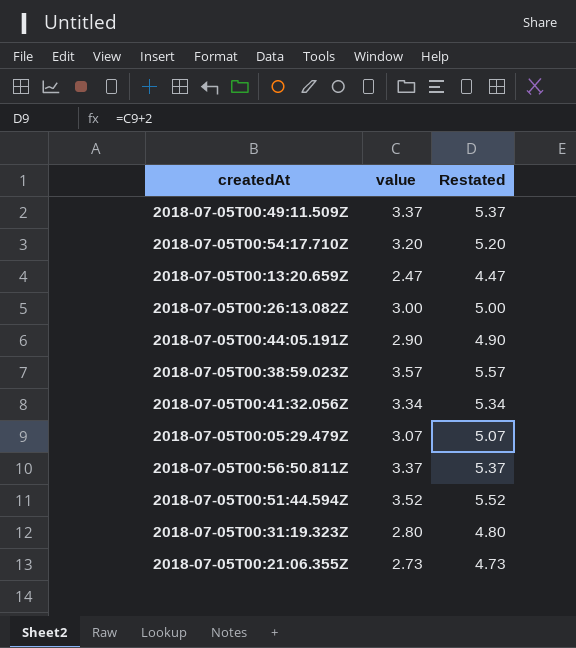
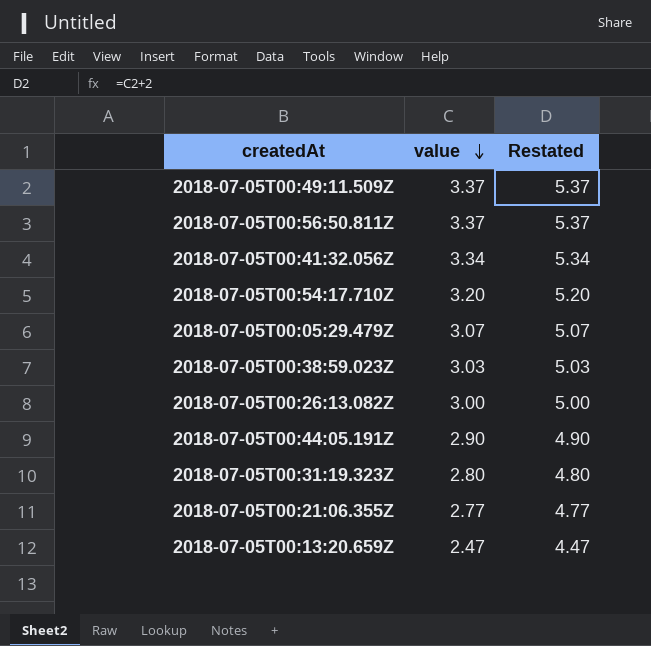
row order: none -> value descending
row 2018-07-05T00:51:44.594Z: 3.52 | 5.52 -> none
2018-07-05T00:38:59.023Z | value: 3.57 -> 3.03
2018-07-05T00:38:59.023Z | Restated: 5.57 -> 5.03
2018-07-05T00:21:06.355Z | value: 2.73 -> 2.77
2018-07-05T00:21:06.355Z | Restated: 4.73 -> 4.77

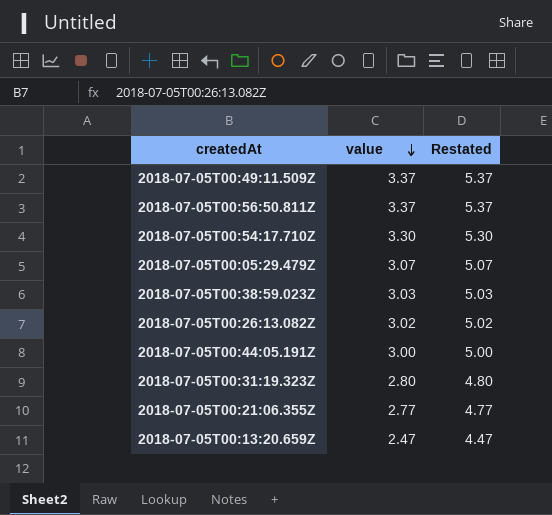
row 2018-07-05T00:41:32.056Z: 3.34 | 5.34 -> none
2018-07-05T00:54:17.710Z | value: 3.20 -> 3.30
2018-07-05T00:54:17.710Z | Restated: 5.20 -> 5.30
2018-07-05T00:26:13.082Z | value: 3.00 -> 3.02
2018-07-05T00:26:13.082Z | Restated: 5.00 -> 5.02
2018-07-05T00:44:05.191Z | value: 2.90 -> 3.00
2018-07-05T00:44:05.191Z | Restated: 4.90 -> 5.00

